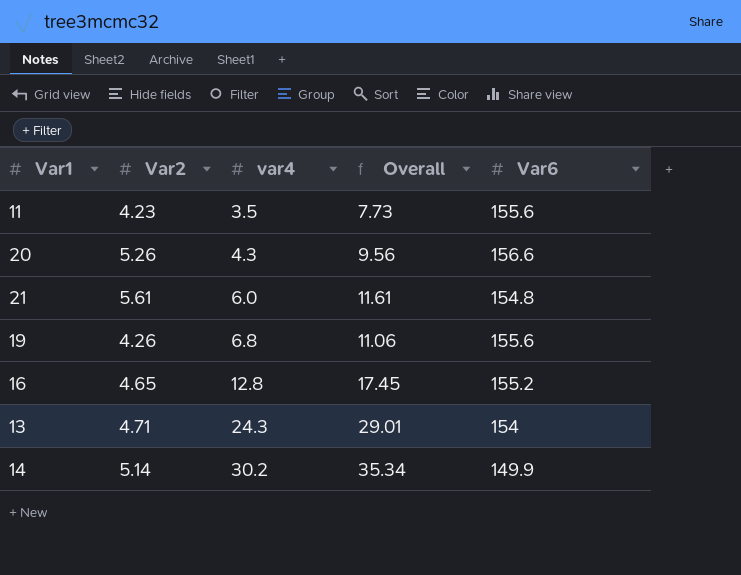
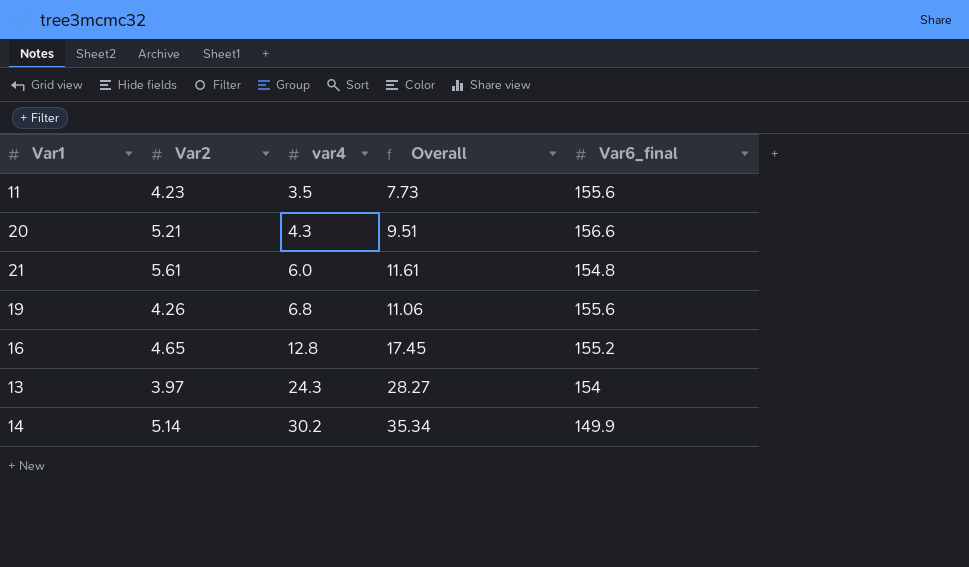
column name: Var6 -> Var6_final
20 | Var2: 5.26 -> 5.21
20 | Overall: 9.56 -> 9.51
13 | Var2: 4.71 -> 3.97
13 | Overall: 29.01 -> 28.27

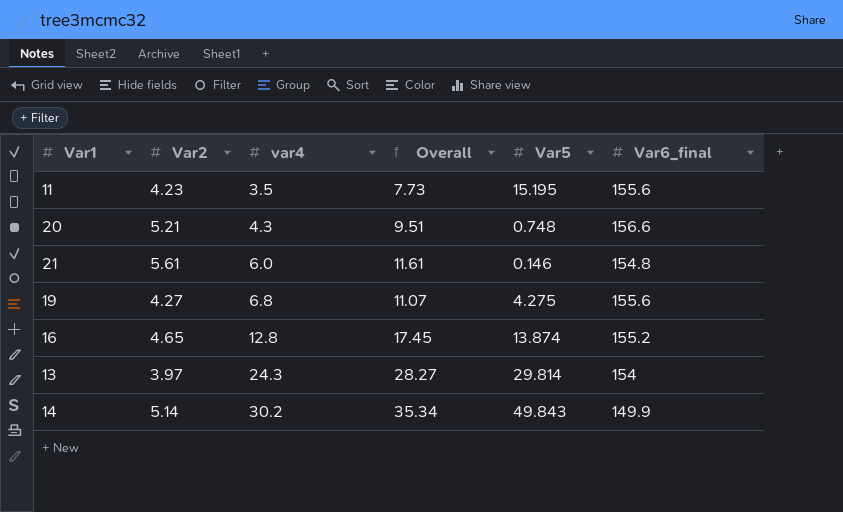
column Var5 | position: none -> 5
19 | Var2: 4.26 -> 4.27
19 | Overall: 11.06 -> 11.07

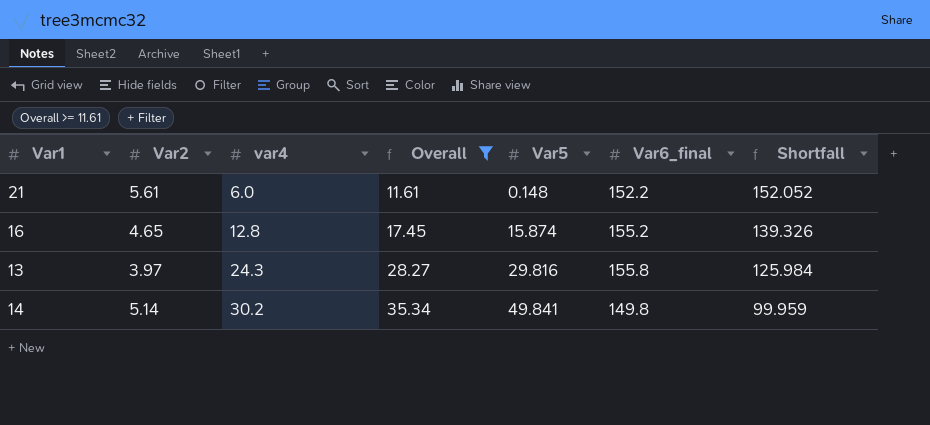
filter: none -> Overall >= 11.61
column Shortfall | formula: none -> [Var6_final] - [Var5]
21 | Var5: 0.146 -> 0.148
21 | Var6_final: 154.8 -> 152.2
16 | Var5: 13.874 -> 15.874
13 | Var5: 29.814 -> 29.816
13 | Var6_final: 154 -> 155.8
14 | Var5: 49.843 -> 49.841
14 | Var6_final: 149.9 -> 149.8

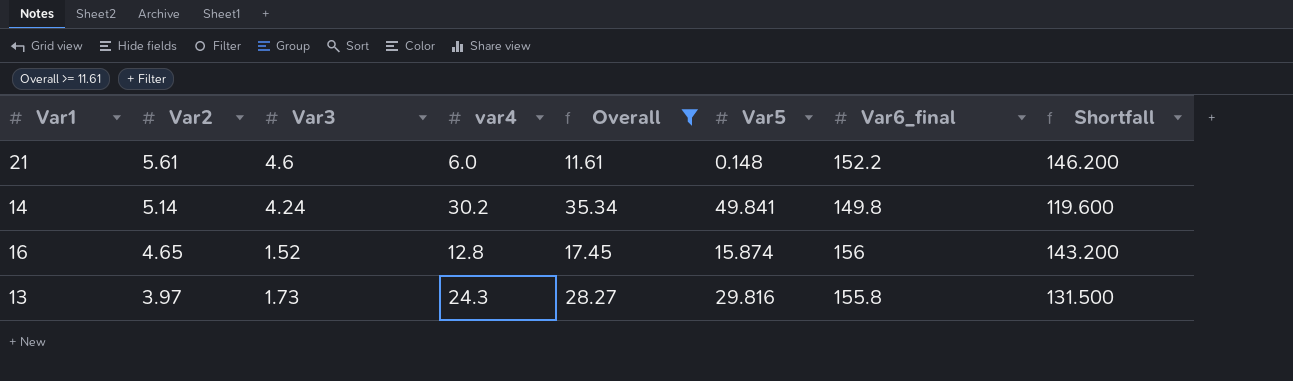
row order: var4 ascending -> Var2 descending
column Var3 | position: none -> 3
column Shortfall | formula: [Var6_final] - [Var5] -> [Var6_final] - [var4]
16 | Var6_final: 155.2 -> 156

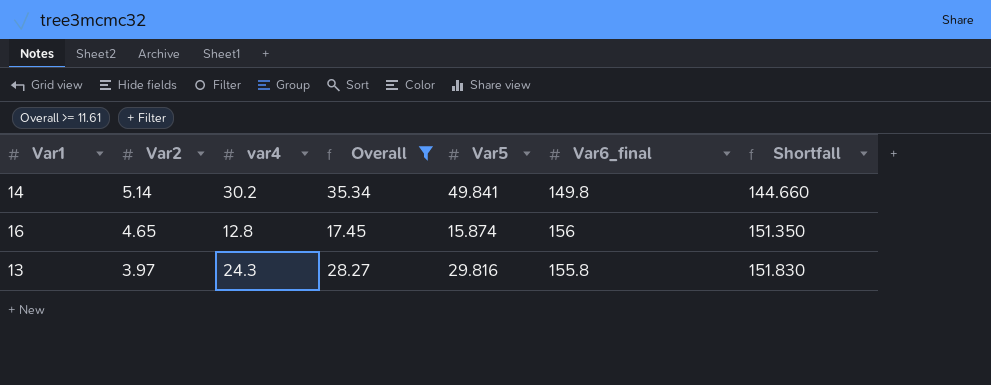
column Var3 | position: 3 -> none
column Shortfall | formula: [Var6_final] - [var4] -> [Var6_final] - [Var2]
row 21: 5.61 | 4.6 | 6.0 | 11.61 | 0.148 | 152.2 | 146.200 -> none

